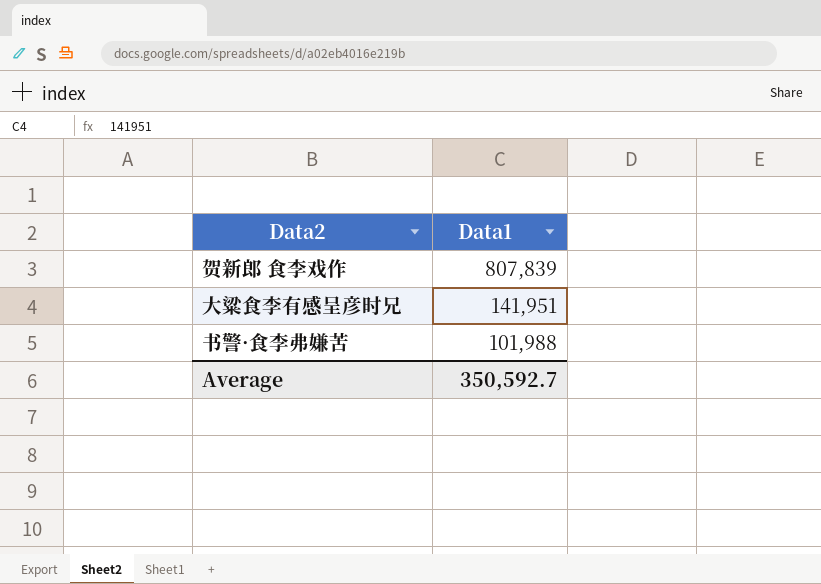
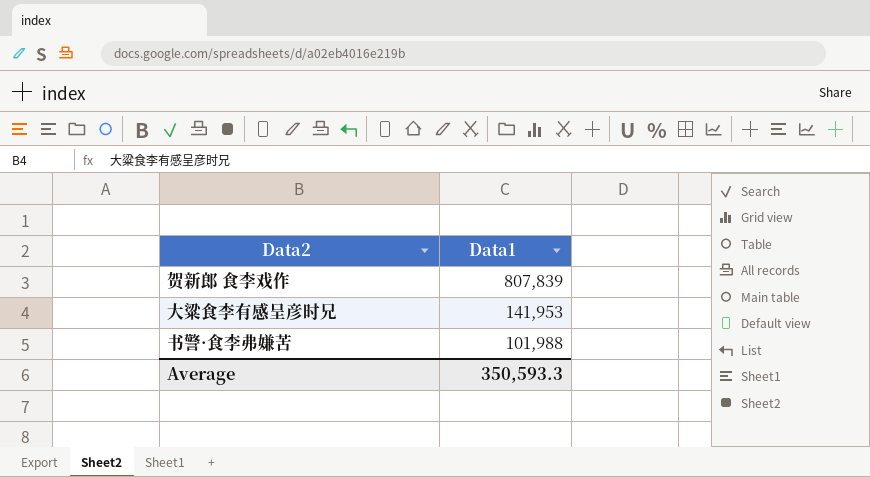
大粱食李有感呈彦时兄 | Data1: 141,951 -> 141,953
Average | Data1: 350,592.7 -> 350,593.3

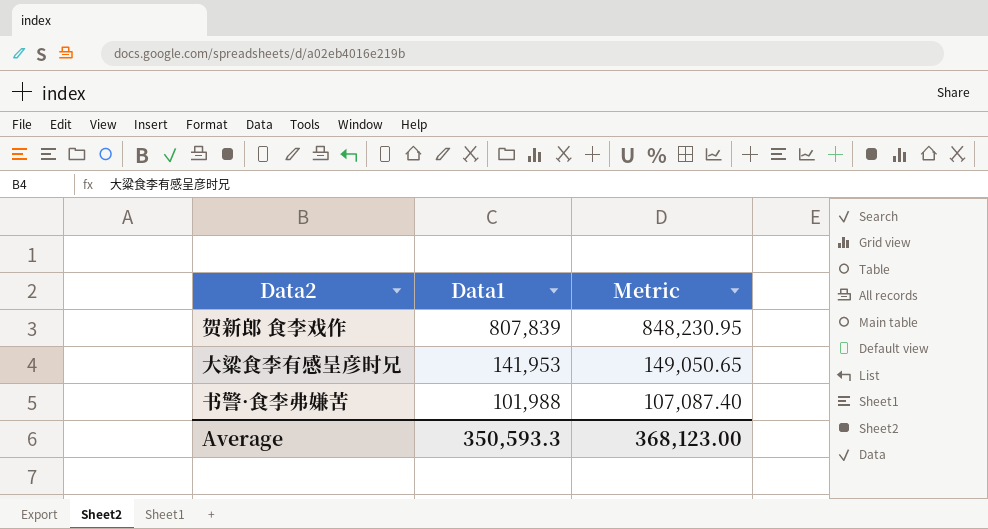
column Metric | formula: none -> [Data1] * 1.05

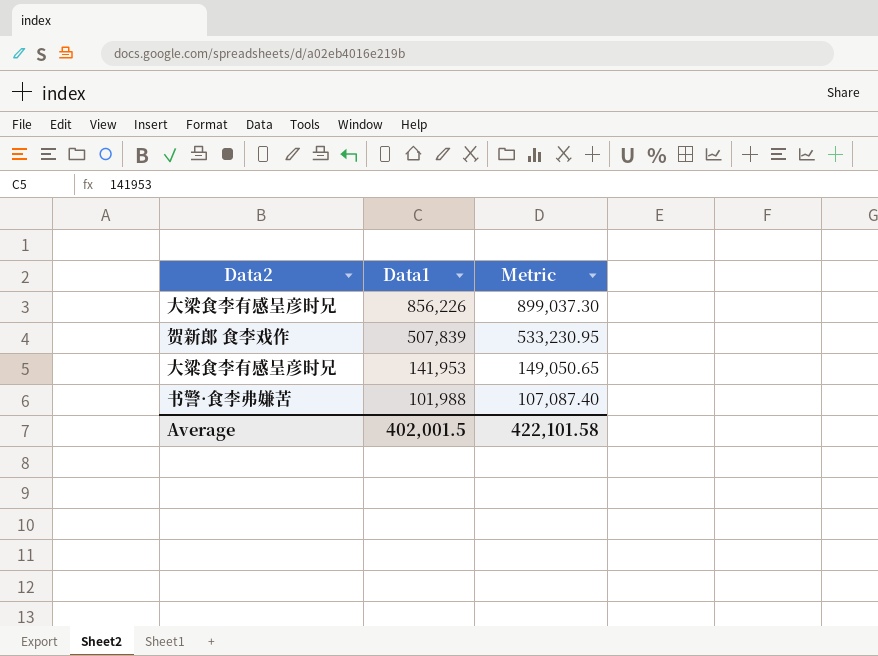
row 大梁食李有感呈彦时兄: none -> 856,226 | 899,037.30
贺新郎 食李戏作 | Data1: 807,839 -> 507,839
贺新郎 食李戏作 | Metric: 848,230.95 -> 533,230.95
Average | Data1: 350,593.3 -> 402,001.5
Average | Metric: 368,123.00 -> 422,101.58

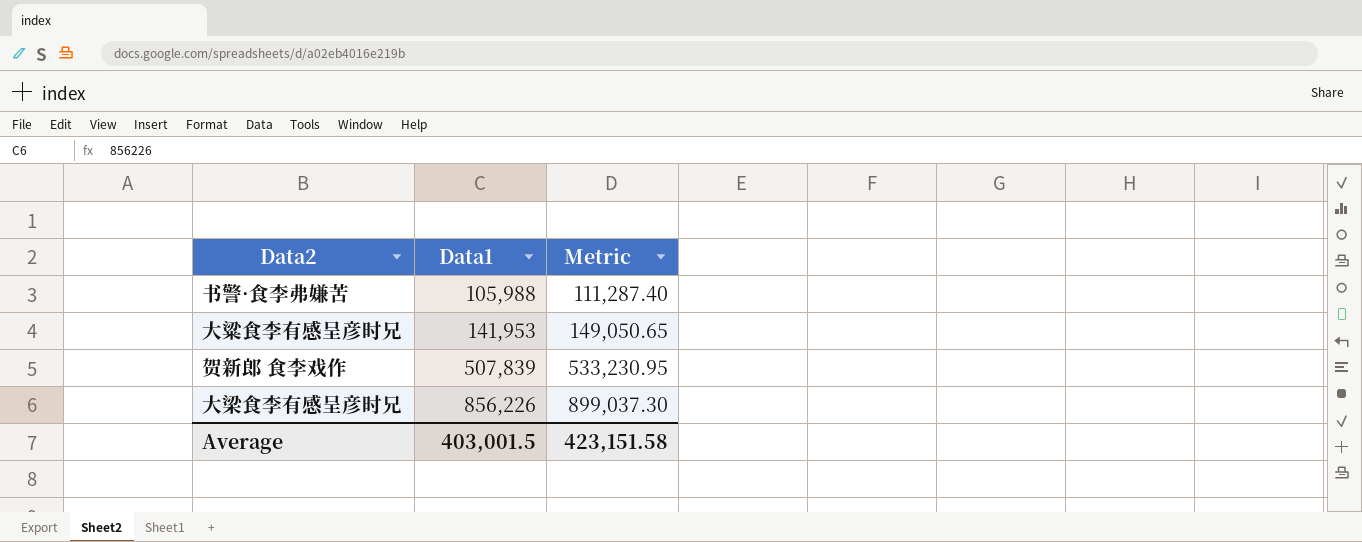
row order: Data1 descending -> Data1 ascending
书警·食李弗嫌苦 | Data1: 101,988 -> 105,988
书警·食李弗嫌苦 | Metric: 107,087.40 -> 111,287.40
Average | Data1: 402,001.5 -> 403,001.5
Average | Metric: 422,101.58 -> 423,151.58

